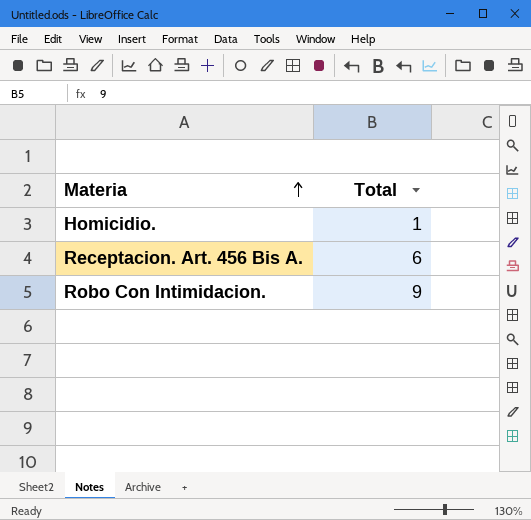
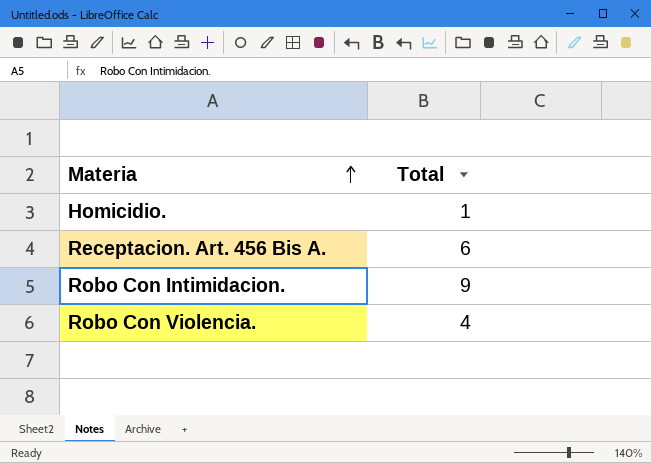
row Robo Con Violencia.: none -> 4

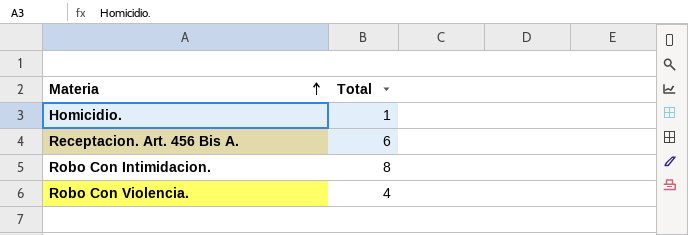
Robo Con Intimidacion. | Total: 9 -> 8

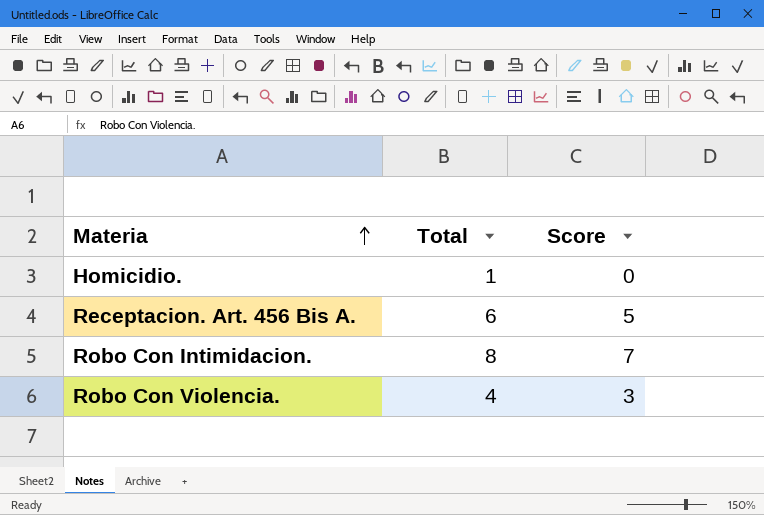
column Score | formula: none -> [Total] - 1

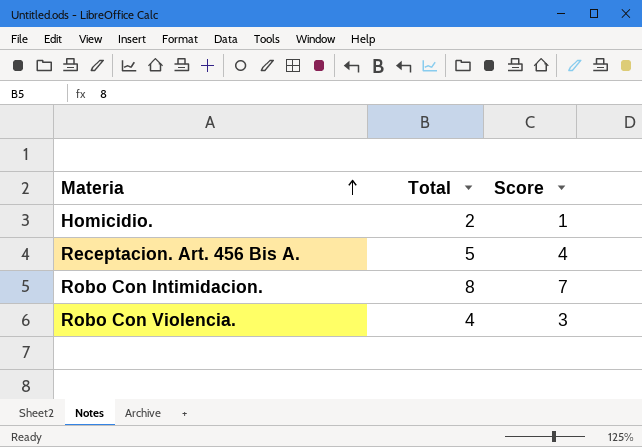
Homicidio. | Total: 1 -> 2
Homicidio. | Score: 0 -> 1
Receptacion. Art. 456 Bis A. | Total: 6 -> 5
Receptacion. Art. 456 Bis A. | Score: 5 -> 4

